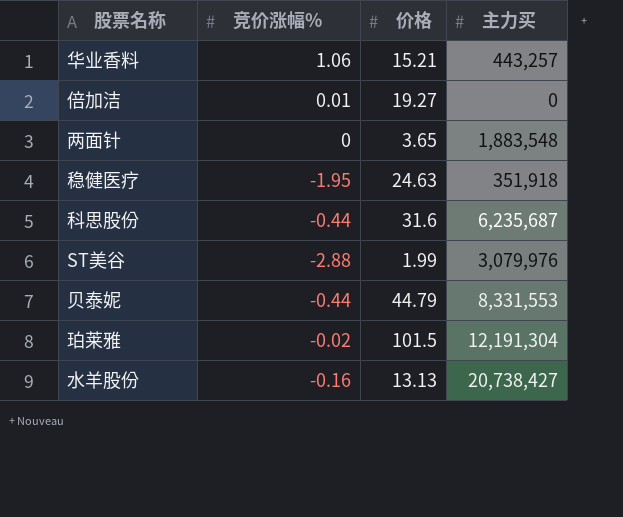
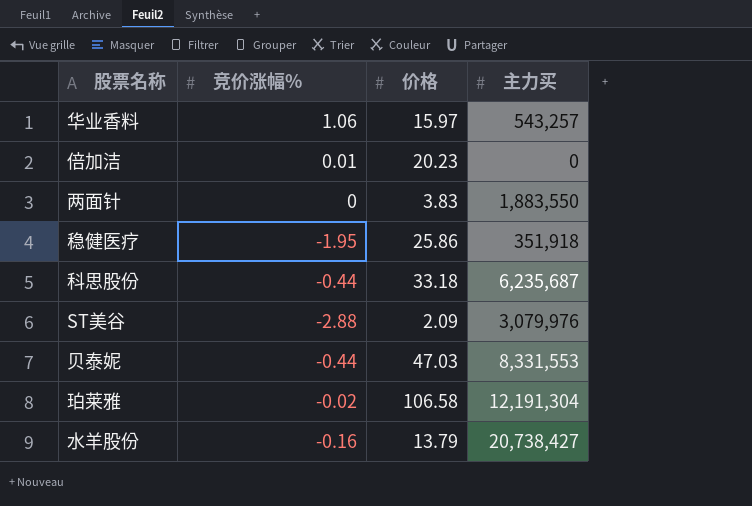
华业香料 | 价格: 15.21 -> 15.97
华业香料 | 主力买: 443,257 -> 543,257
倍加洁 | 价格: 19.27 -> 20.23
两面针 | 价格: 3.65 -> 3.83
两面针 | 主力买: 1,883,548 -> 1,883,550
稳健医疗 | 价格: 24.63 -> 25.86
科思股份 | 价格: 31.6 -> 33.18
ST美谷 | 价格: 1.99 -> 2.09
贝泰妮 | 价格: 44.79 -> 47.03
珀莱雅 | 价格: 101.5 -> 106.58
水羊股份 | 价格: 13.13 -> 13.79

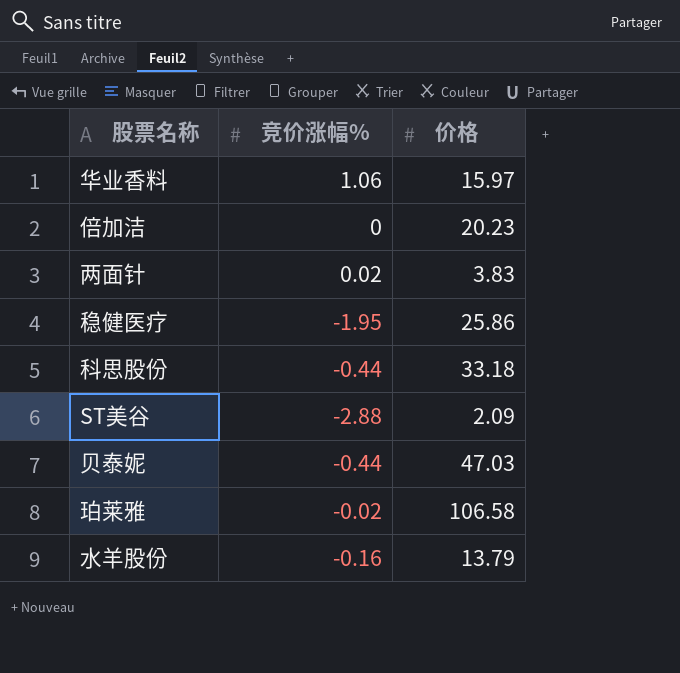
column 主力买 | position: 4 -> none
倍加洁 | 竞价涨幅%: 0.01 -> 0
两面针 | 竞价涨幅%: 0 -> 0.02

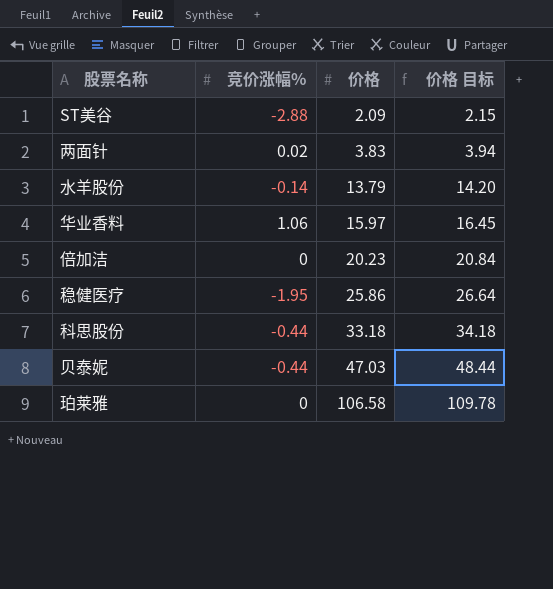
row order: none -> 价格 ascending
column 价格 目标 | formula: none -> [价格] * 1.03
水羊股份 | 竞价涨幅%: -0.16 -> -0.14
珀莱雅 | 竞价涨幅%: -0.02 -> 0

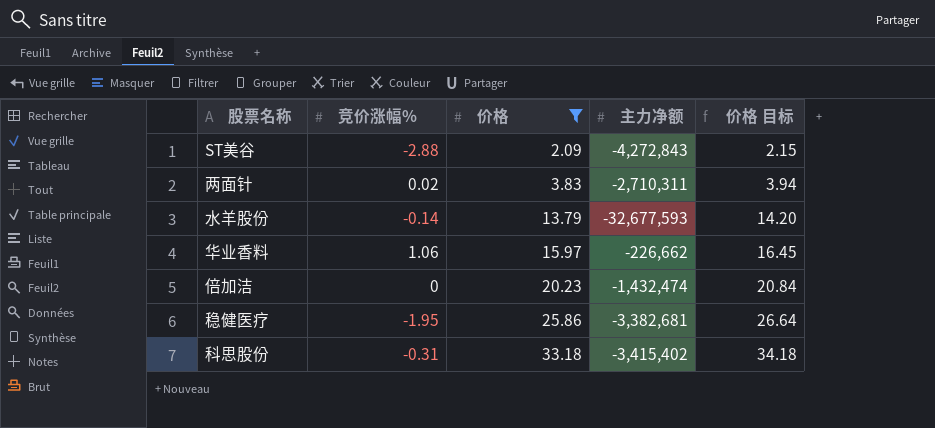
filter: none -> 价格 <= 33.18
column 主力净额 | position: none -> 4
科思股份 | 竞价涨幅%: -0.44 -> -0.31

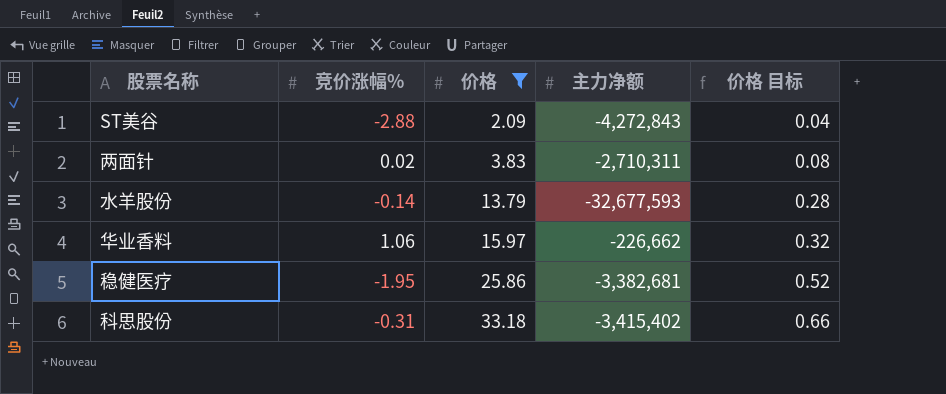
column 价格 目标 | formula: [价格] * 1.03 -> [价格] * 0.02
row 倍加洁: 0 | 20.23 | -1,432,474 | 20.84 -> none

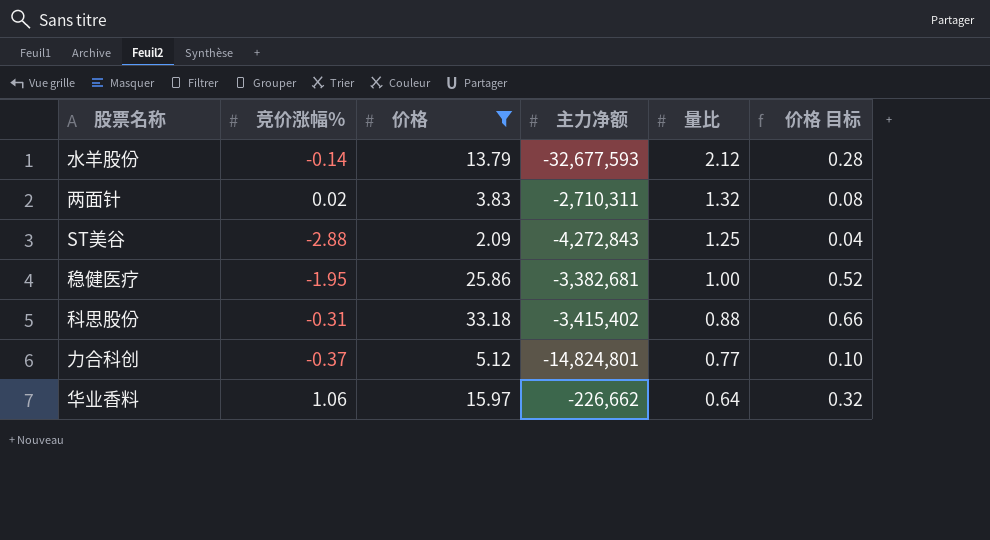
row order: 价格 ascending -> 量比 descending
column 量比 | position: none -> 5
row 力合科创: none -> -0.37 | 5.12 | -14,824,801 | 0.77 | 0.10

